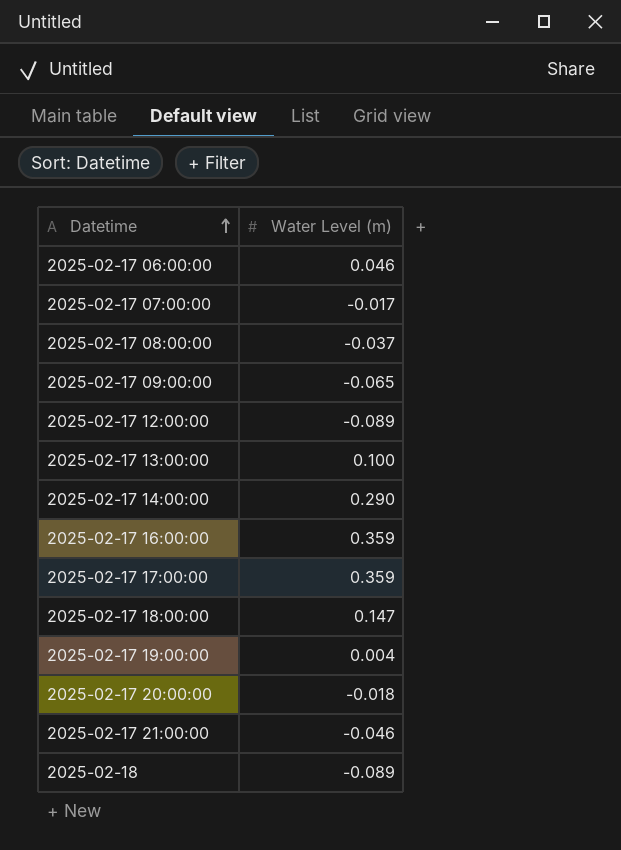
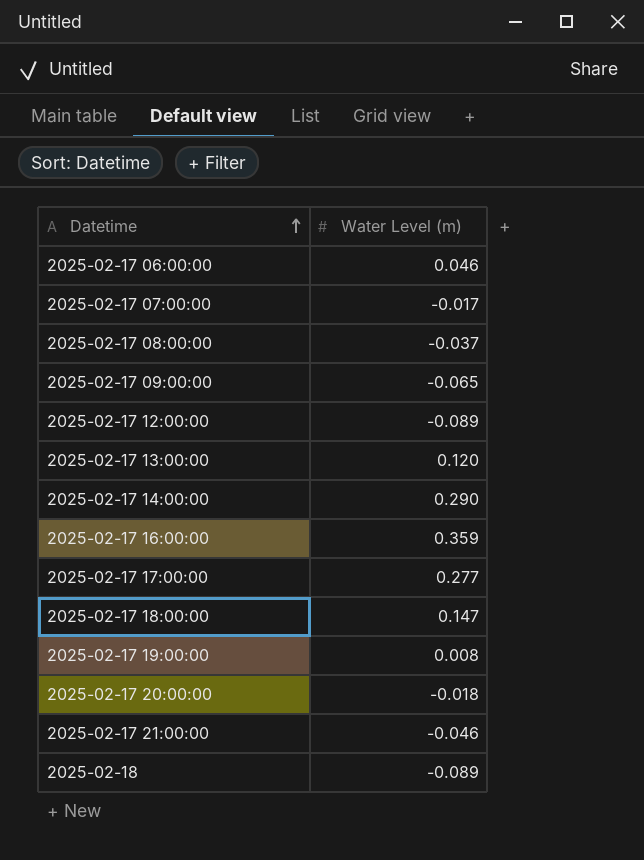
2025-02-17 13:00:00 | Water Level (m): 0.100 -> 0.120
2025-02-17 17:00:00 | Water Level (m): 0.359 -> 0.277
2025-02-17 19:00:00 | Water Level (m): 0.004 -> 0.008

